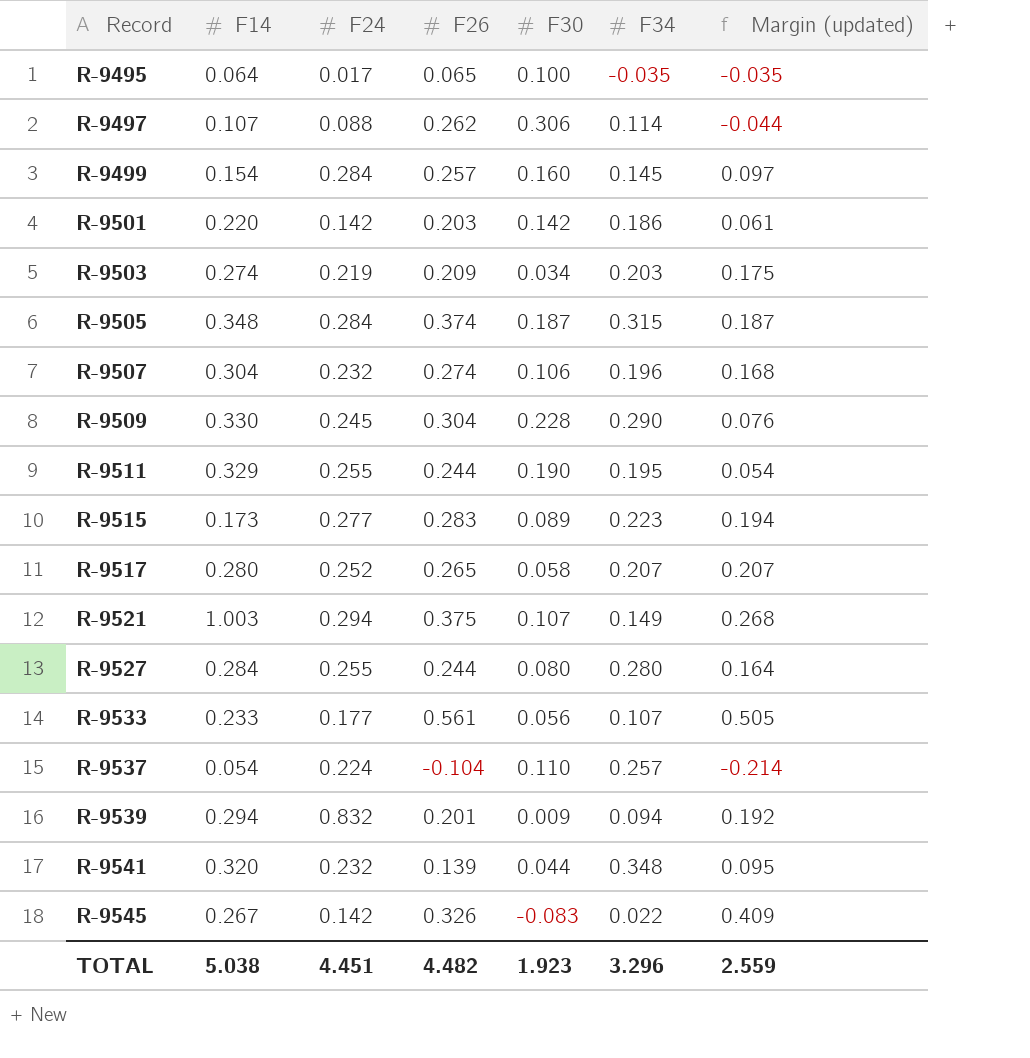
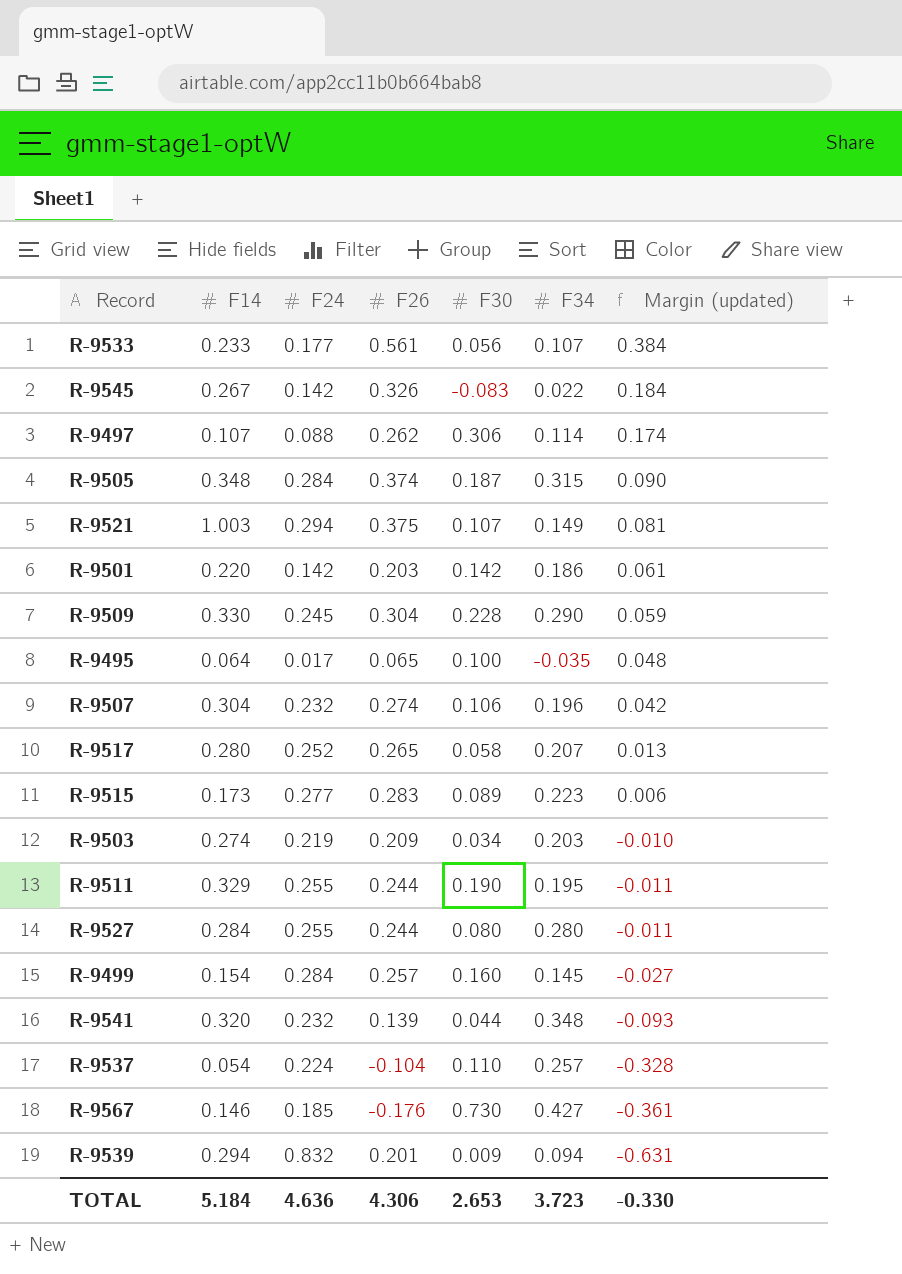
row order: Record ascending -> Margin (updated) descending
column Margin (updated) | formula: [F26] - [F30] -> [F26] - [F24]
row R-9567: none -> 0.146 | 0.185 | -0.176 | 0.730 | 0.427 | -0.361
TOTAL | F14: 5.038 -> 5.184
TOTAL | F24: 4.451 -> 4.636
TOTAL | F26: 4.482 -> 4.306
TOTAL | F30: 1.923 -> 2.653
TOTAL | F34: 3.296 -> 3.723
TOTAL | Margin (updated): 2.559 -> -0.330

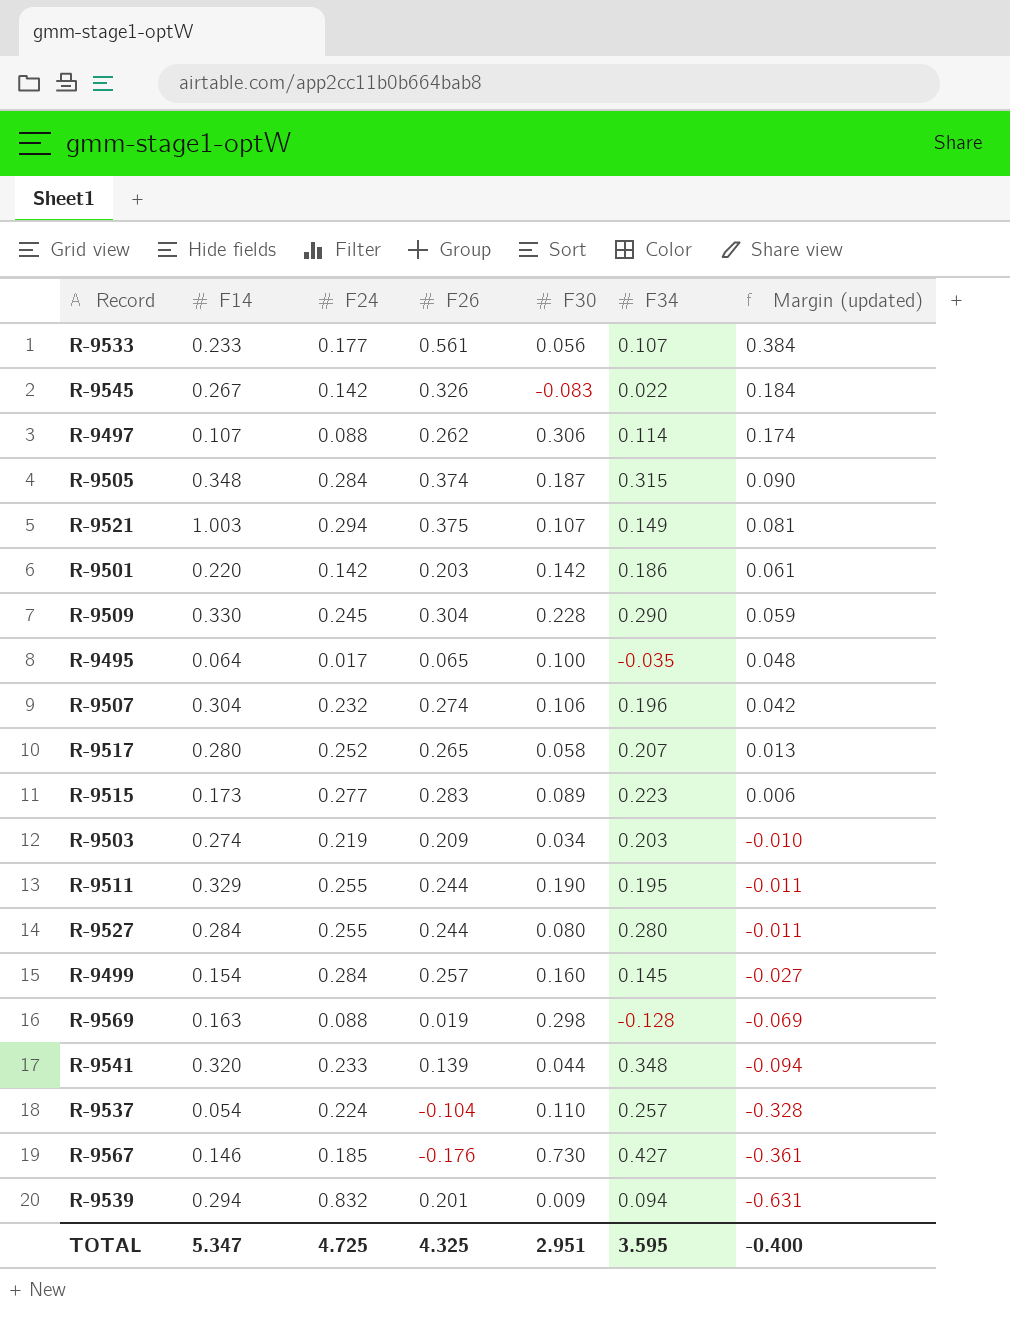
row R-9569: none -> 0.163 | 0.088 | 0.019 | 0.298 | -0.128 | -0.069
R-9541 | F24: 0.232 -> 0.233
R-9541 | Margin (updated): -0.093 -> -0.094
TOTAL | F14: 5.184 -> 5.347
TOTAL | F24: 4.636 -> 4.725
TOTAL | F26: 4.306 -> 4.325
TOTAL | F30: 2.653 -> 2.951
TOTAL | F34: 3.723 -> 3.595
TOTAL | Margin (updated): -0.330 -> -0.400

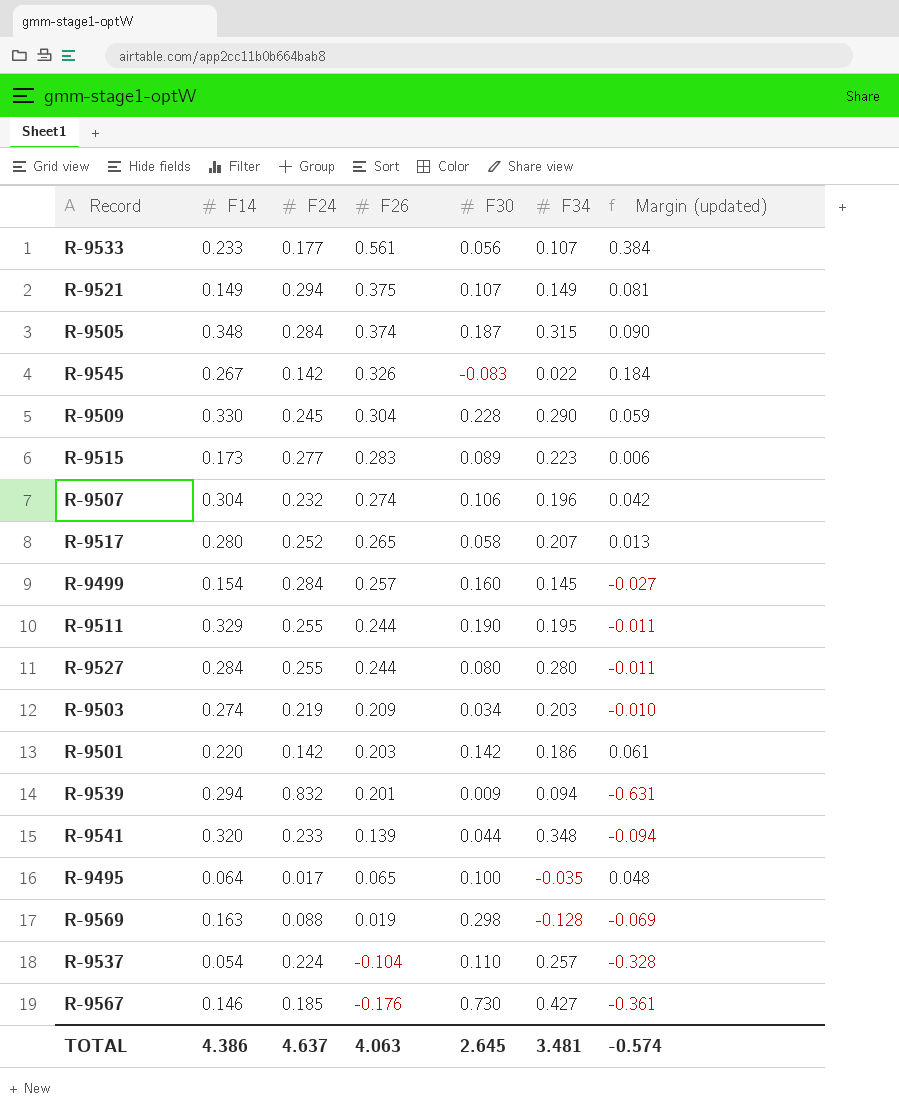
row order: Margin (updated) descending -> F26 descending
row R-9497: 0.107 | 0.088 | 0.262 | 0.306 | 0.114 | 0.174 -> none
R-9521 | F14: 1.003 -> 0.149
TOTAL | F14: 5.347 -> 4.386
TOTAL | F24: 4.725 -> 4.637
TOTAL | F26: 4.325 -> 4.063
TOTAL | F30: 2.951 -> 2.645
TOTAL | F34: 3.595 -> 3.481
TOTAL | Margin (updated): -0.400 -> -0.574

